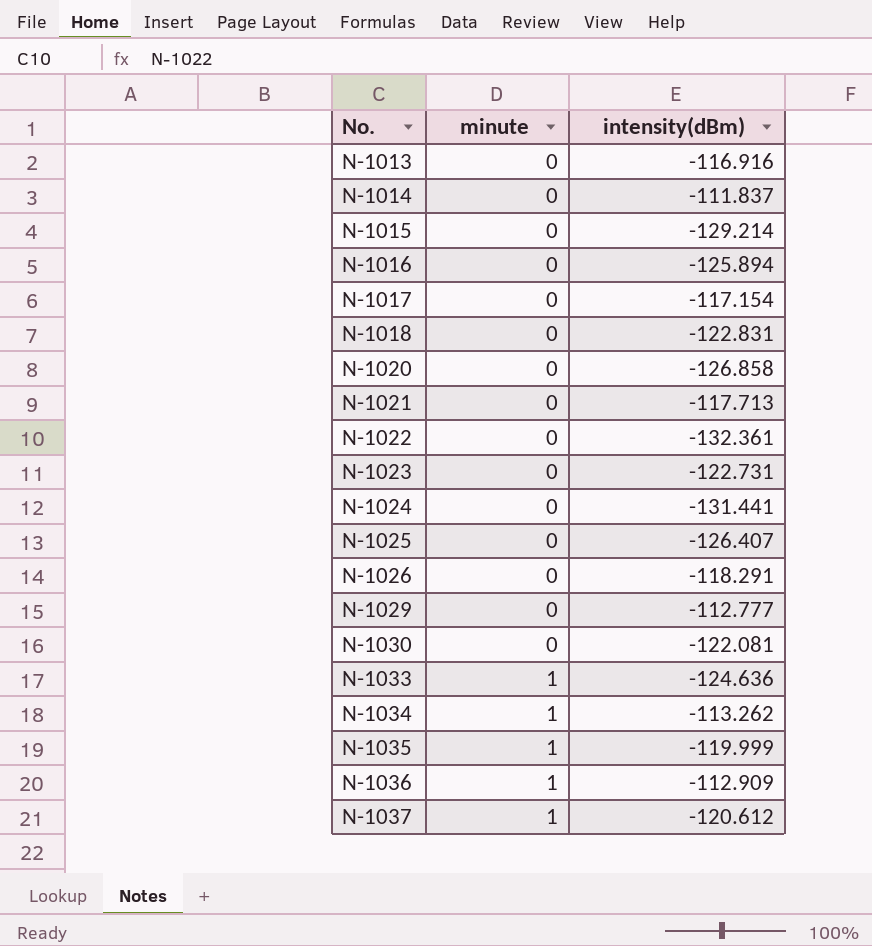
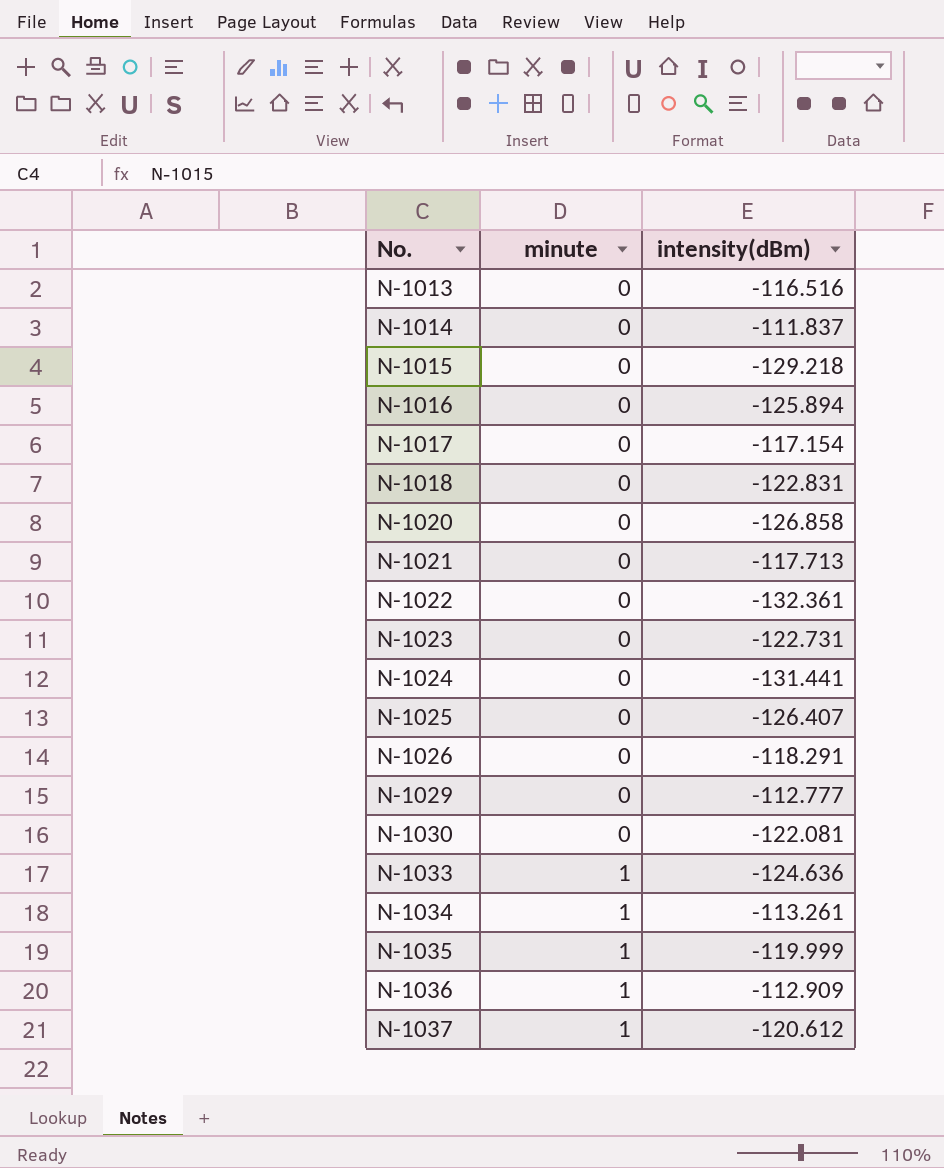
N-1013 | intensity(dBm): -116.916 -> -116.516
N-1015 | intensity(dBm): -129.214 -> -129.218
N-1034 | intensity(dBm): -113.262 -> -113.261

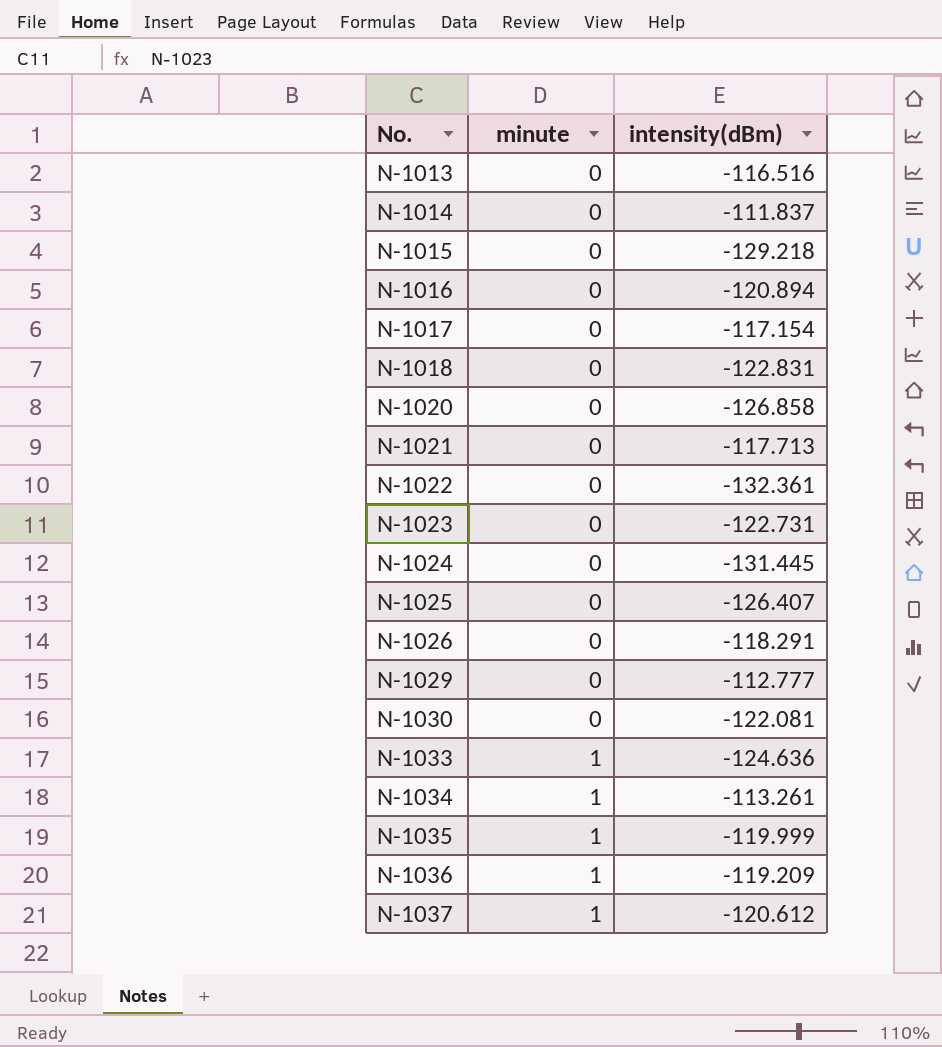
N-1016 | intensity(dBm): -125.894 -> -120.894
N-1024 | intensity(dBm): -131.441 -> -131.445
N-1036 | intensity(dBm): -112.909 -> -119.209

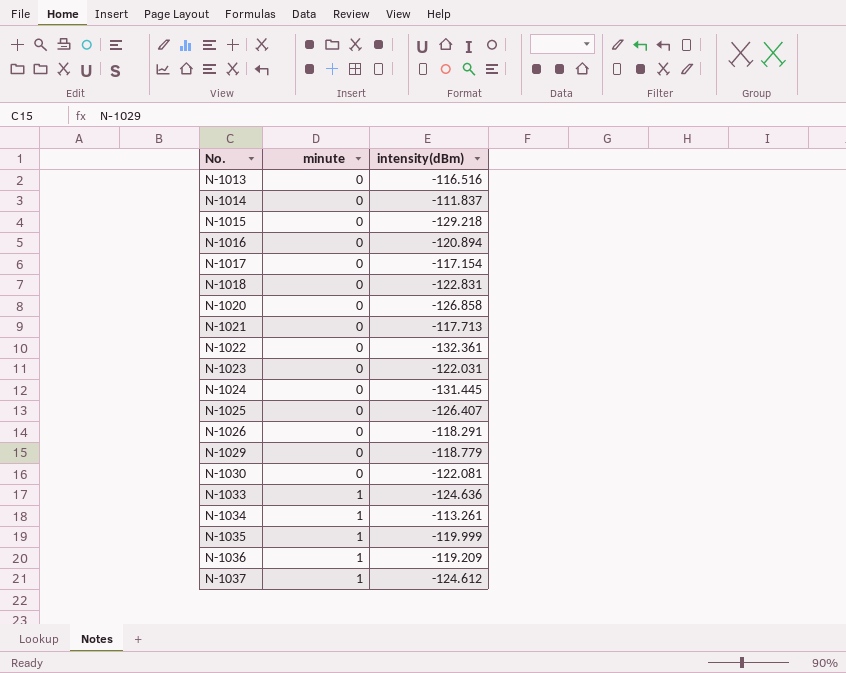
N-1023 | intensity(dBm): -122.731 -> -122.031
N-1029 | intensity(dBm): -112.777 -> -118.779
N-1037 | intensity(dBm): -120.612 -> -124.612

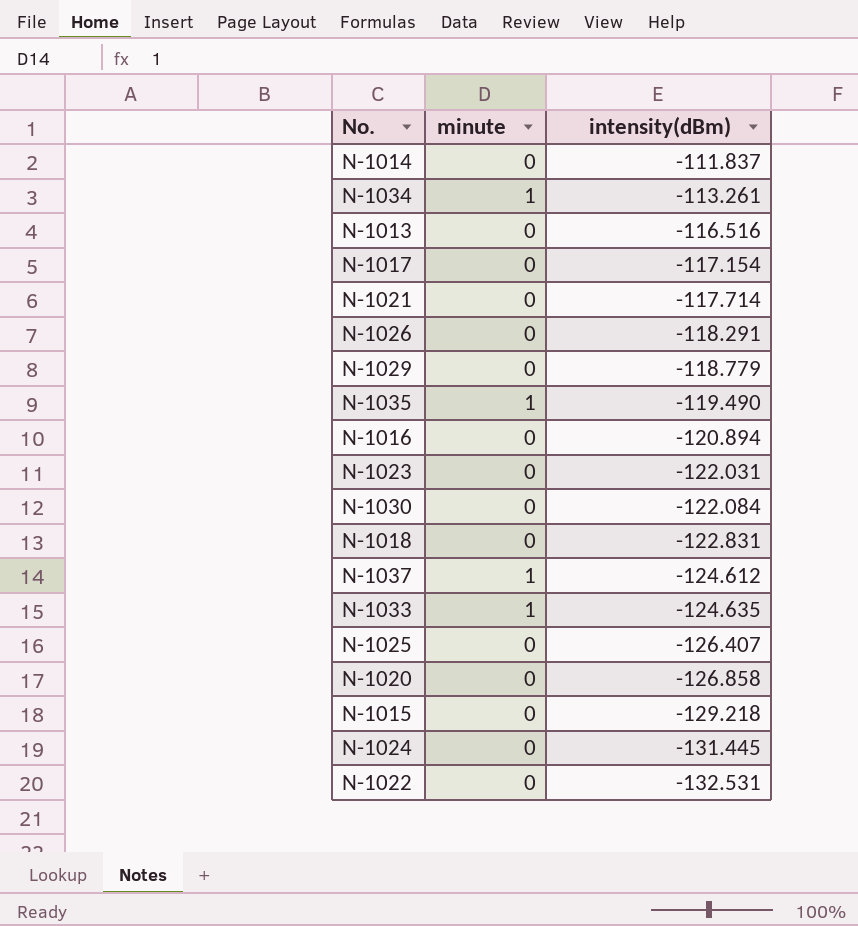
row order: No. ascending -> intensity(dBm) descending
row N-1036: 1 | -119.209 -> none
N-1021 | intensity(dBm): -117.713 -> -117.714
N-1035 | intensity(dBm): -119.999 -> -119.490
N-1030 | intensity(dBm): -122.081 -> -122.084
N-1033 | intensity(dBm): -124.636 -> -124.635
N-1022 | intensity(dBm): -132.361 -> -132.531

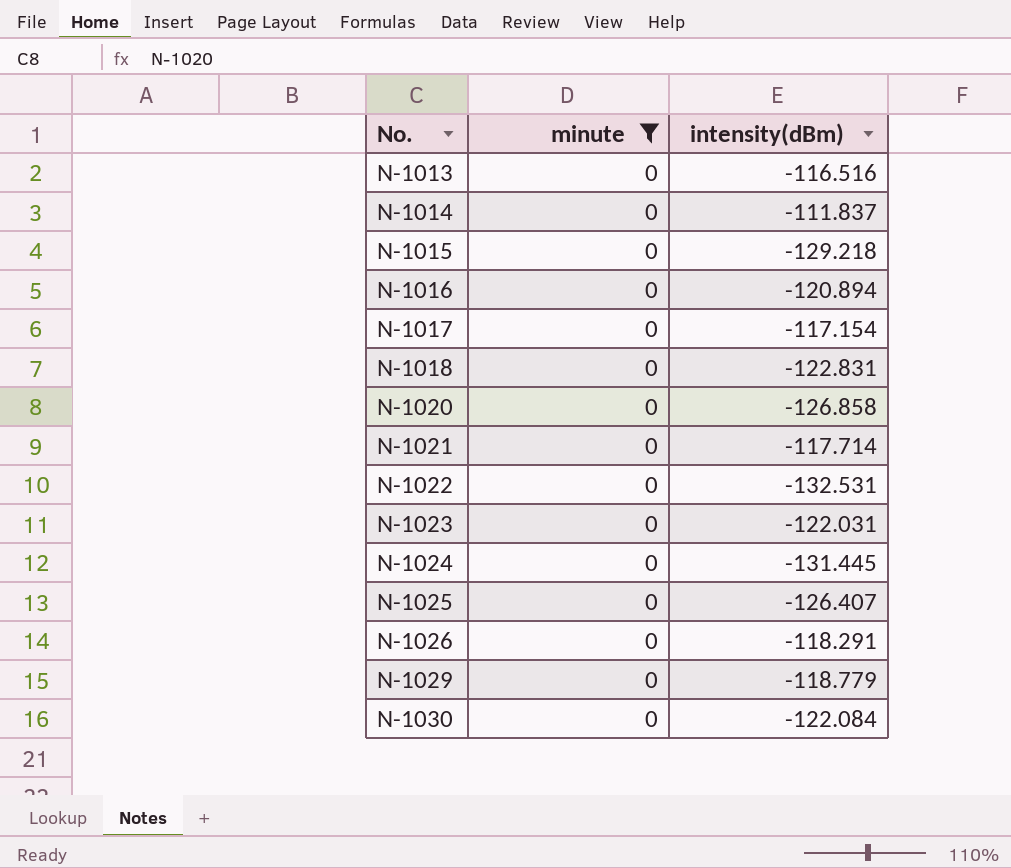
filter: none -> minute = 0
row order: intensity(dBm) descending -> No. ascending

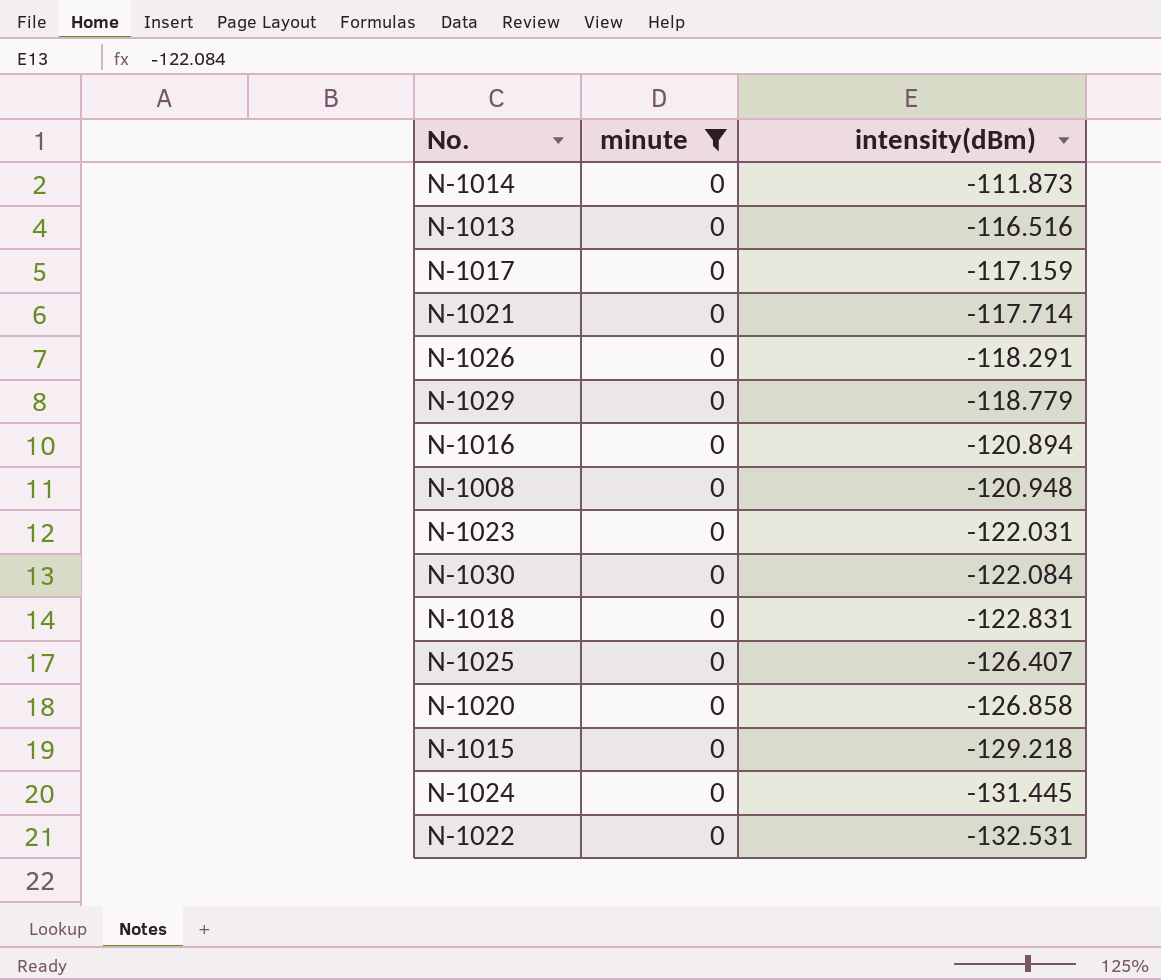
row order: No. ascending -> intensity(dBm) descending
N-1014 | intensity(dBm): -111.837 -> -111.873
N-1017 | intensity(dBm): -117.154 -> -117.159
row N-1008: none -> 0 | -120.948

